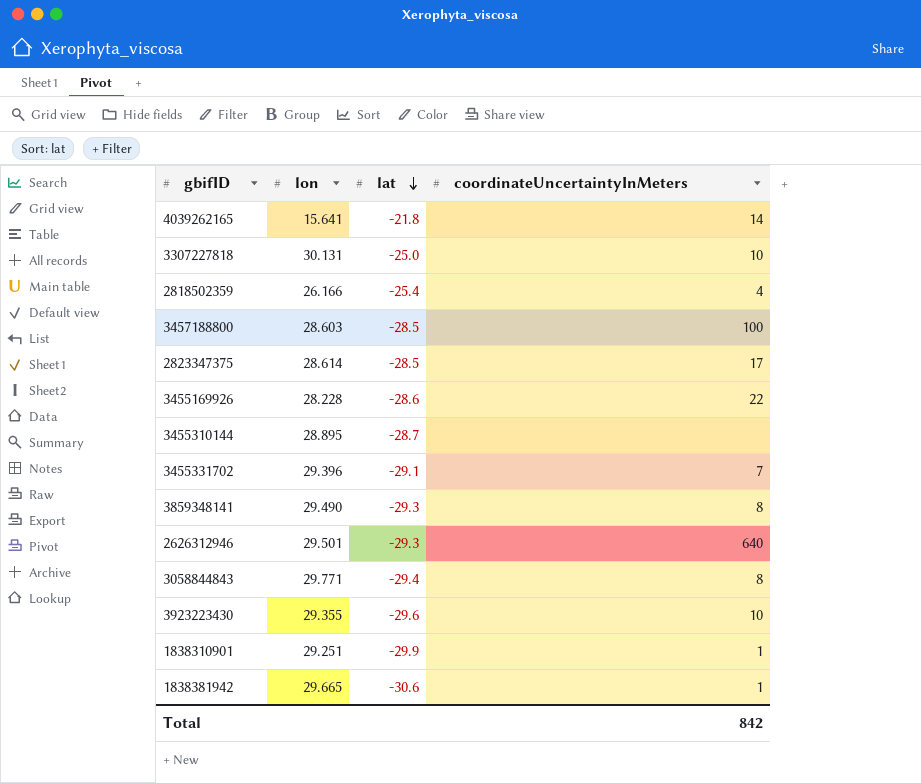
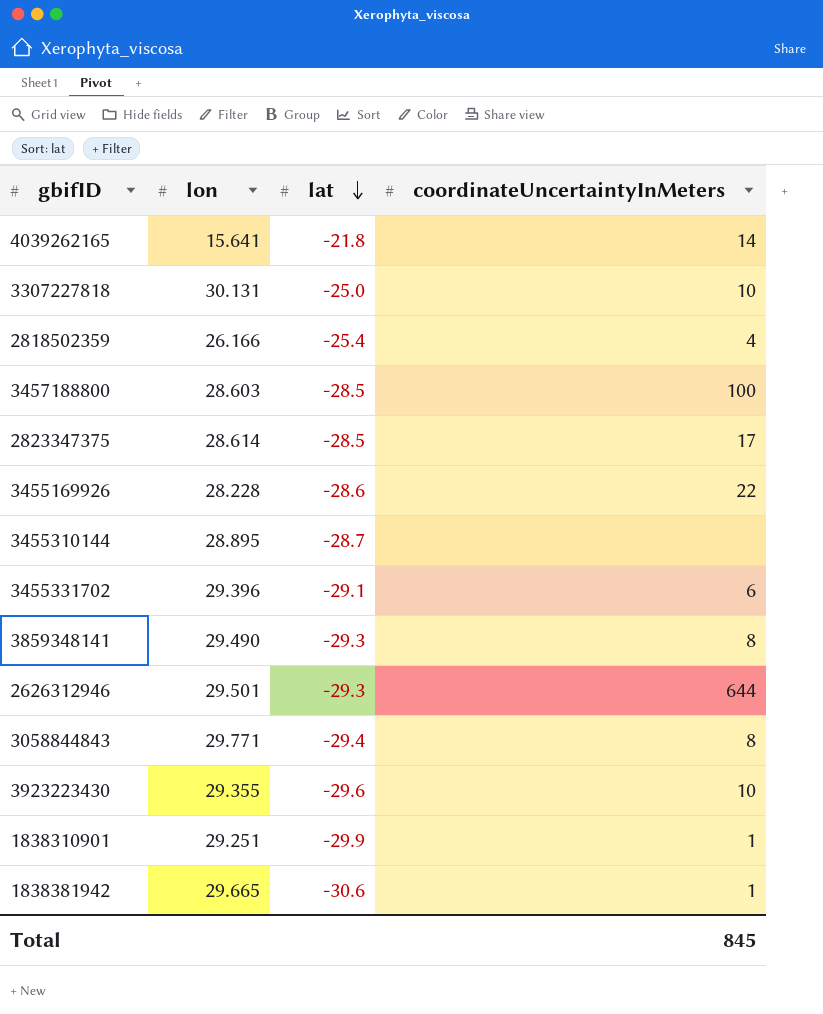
3455331702 | coordinateUncertaintyInMeters: 7 -> 6
2626312946 | coordinateUncertaintyInMeters: 640 -> 644
Total | coordinateUncertaintyInMeters: 842 -> 845

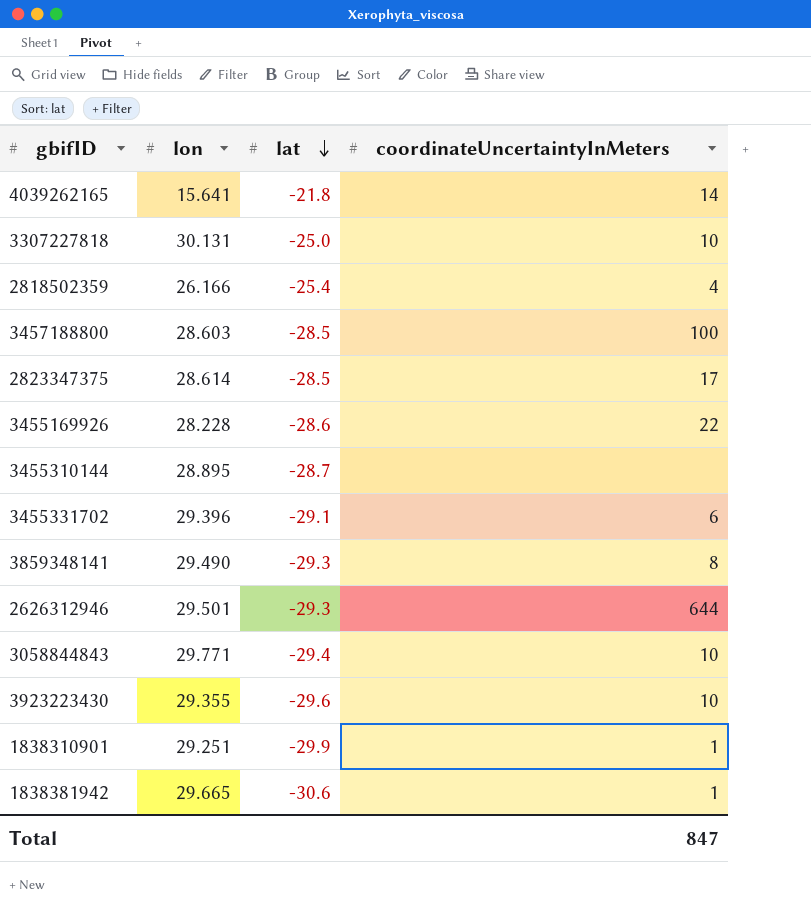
3058844843 | coordinateUncertaintyInMeters: 8 -> 10
Total | coordinateUncertaintyInMeters: 845 -> 847

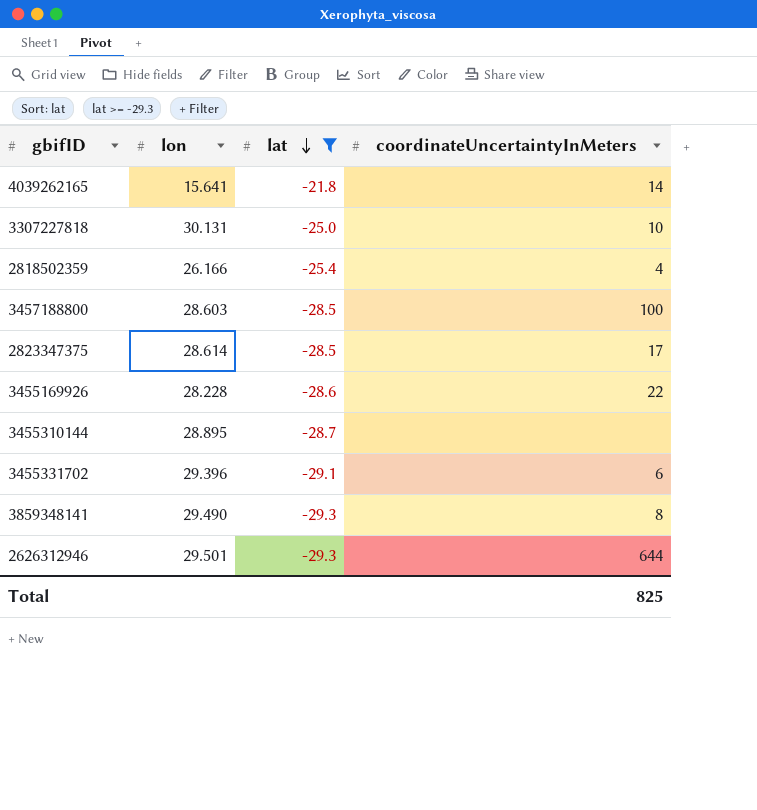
filter: none -> lat >= -29.3
Total | coordinateUncertaintyInMeters: 847 -> 825

